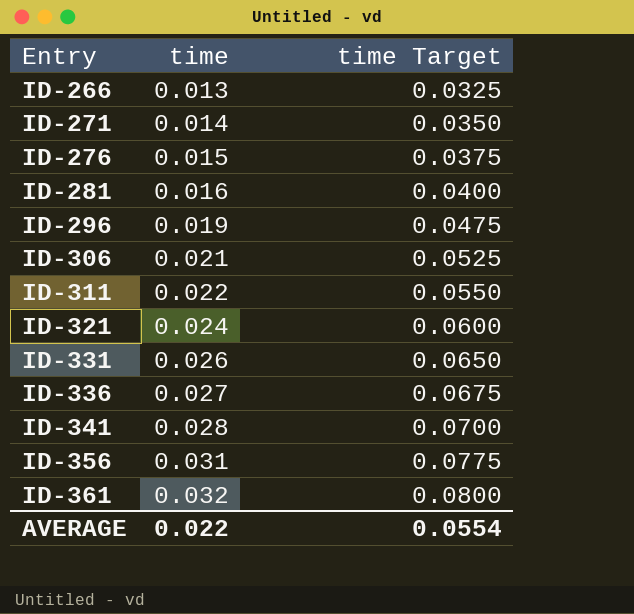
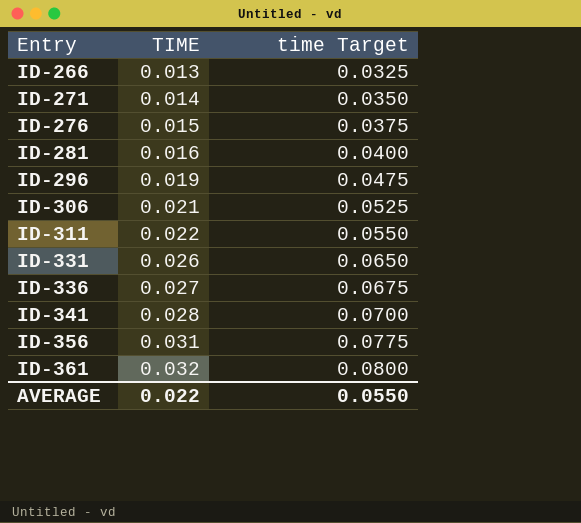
column name: time -> TIME
row ID-321: 0.024 | 0.0600 -> none
AVERAGE | time Target: 0.0554 -> 0.0550

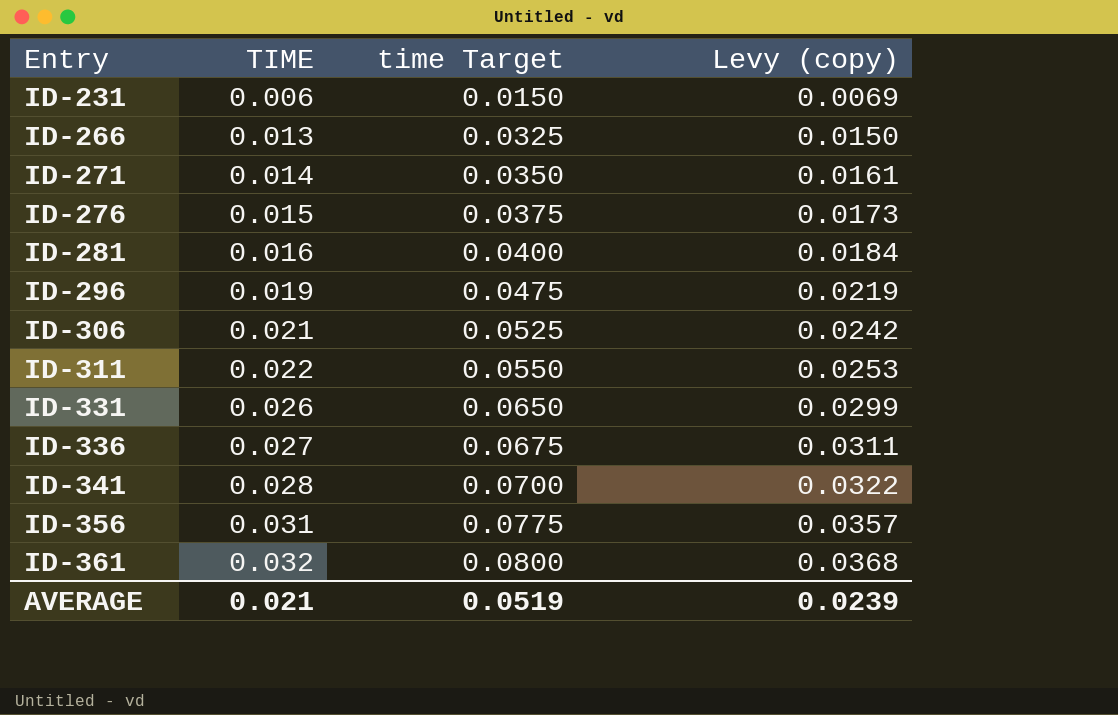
column Levy (copy) | formula: none -> [TIME] * 1.15
row ID-231: none -> 0.006 | 0.0150 | 0.0069
AVERAGE | TIME: 0.022 -> 0.021
AVERAGE | time Target: 0.0550 -> 0.0519

